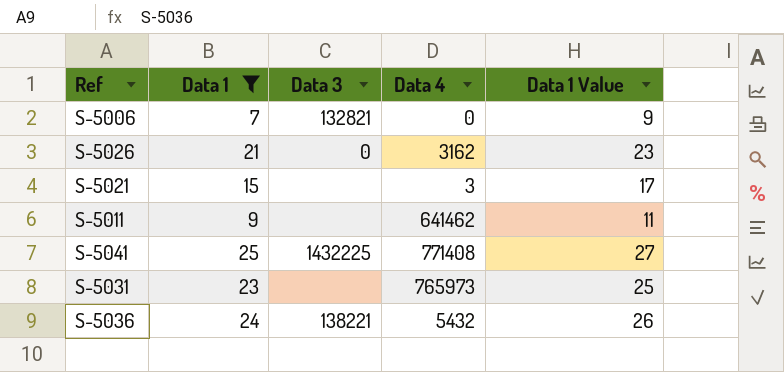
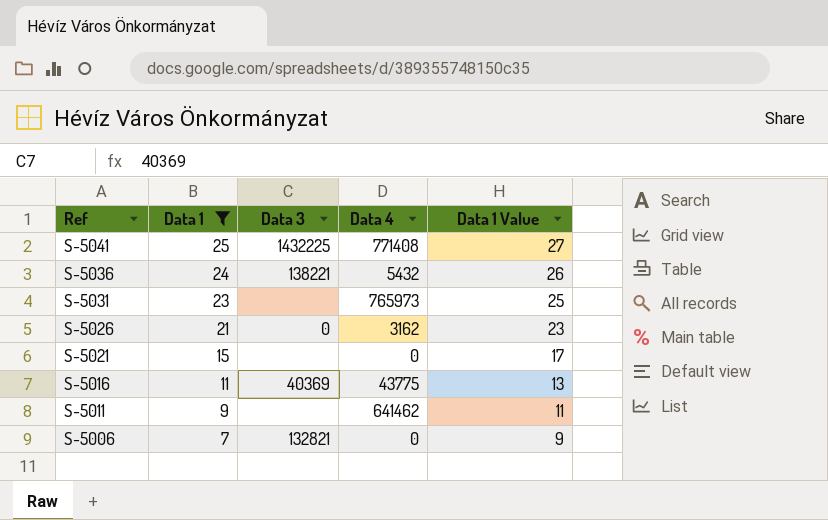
row order: none -> Ref descending
S-5021 | Data 4: 3 -> 0
row S-5016: none -> 11 | 40369 | 43775 | 13

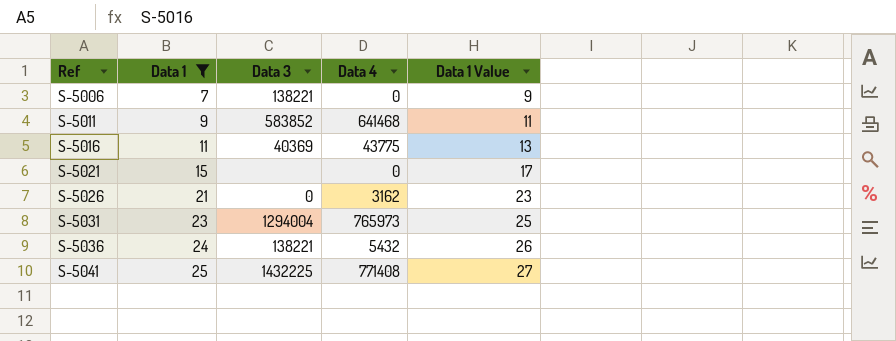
row order: Ref descending -> Ref ascending
S-5006 | Data 3: 132821 -> 138221
S-5011 | Data 3: none -> 583852
S-5011 | Data 4: 641462 -> 641468
S-5031 | Data 3: none -> 1294004

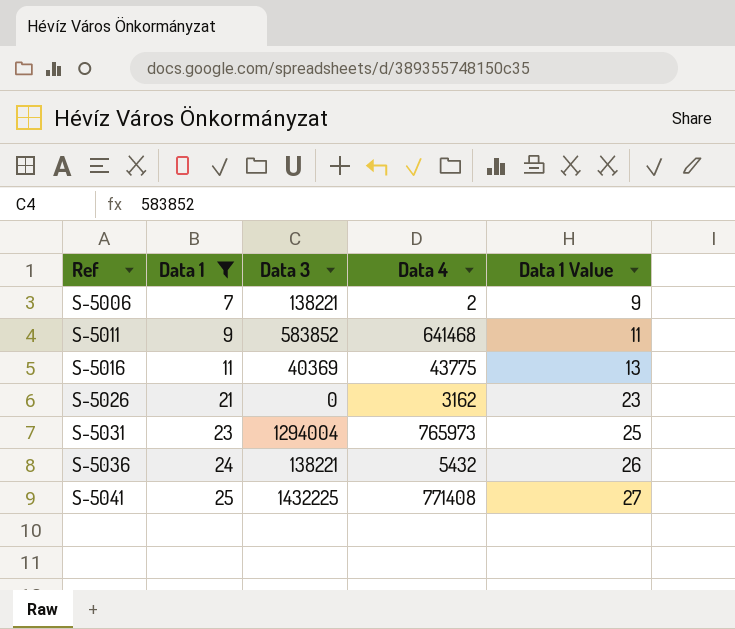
row S-5021: 15 | none | 0 | 17 -> none
S-5006 | Data 4: 0 -> 2

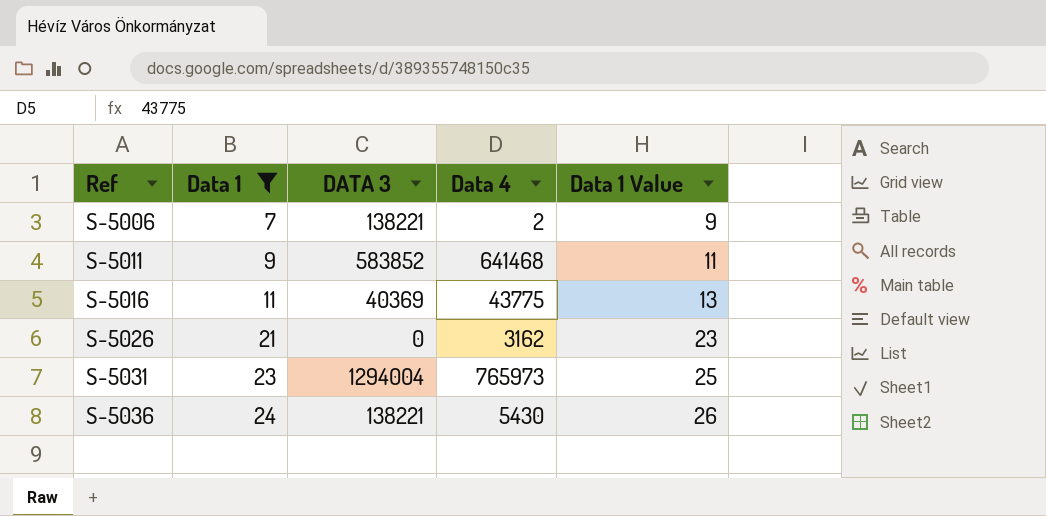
column name: Data 3 -> DATA 3
row S-5041: 25 | 1432225 | 771408 | 27 -> none
S-5036 | Data 4: 5432 -> 5430

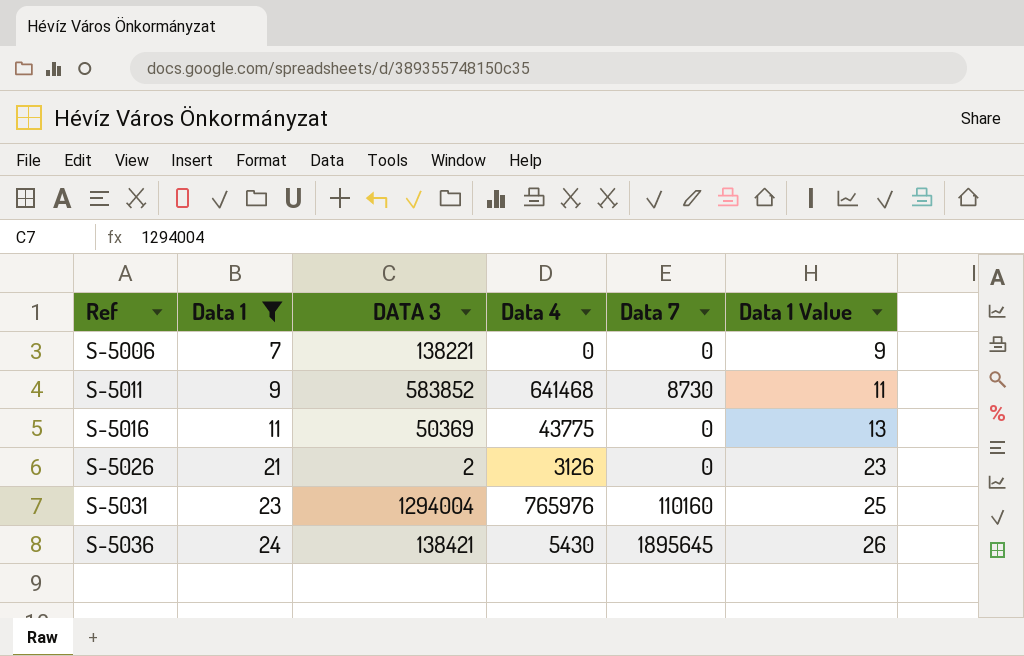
column Data 7 | position: none -> 5
S-5006 | Data 4: 2 -> 0
S-5016 | DATA 3: 40369 -> 50369
S-5026 | DATA 3: 0 -> 2
S-5026 | Data 4: 3162 -> 3126
S-5031 | Data 4: 765973 -> 765976
S-5036 | DATA 3: 138221 -> 138421

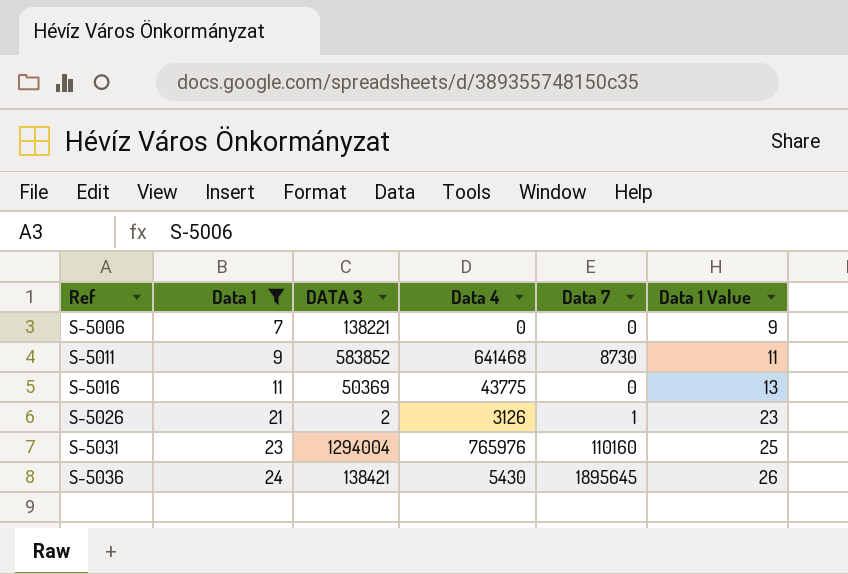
S-5026 | Data 7: 0 -> 1

